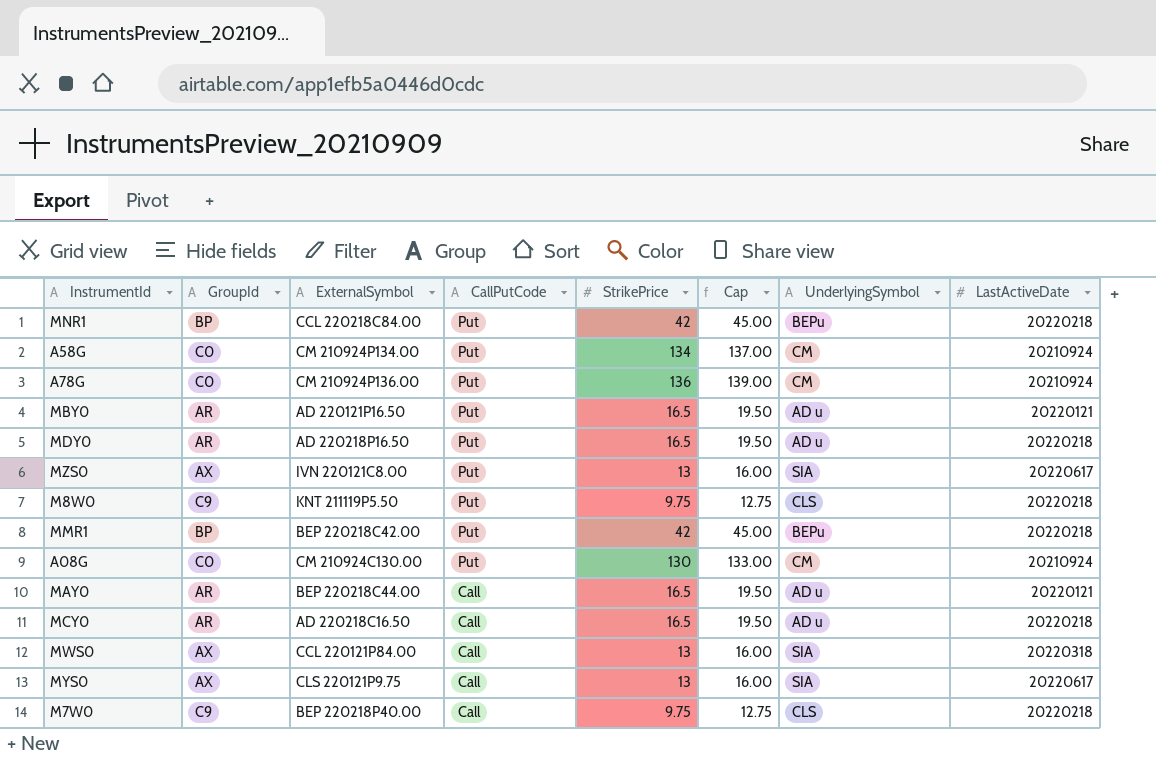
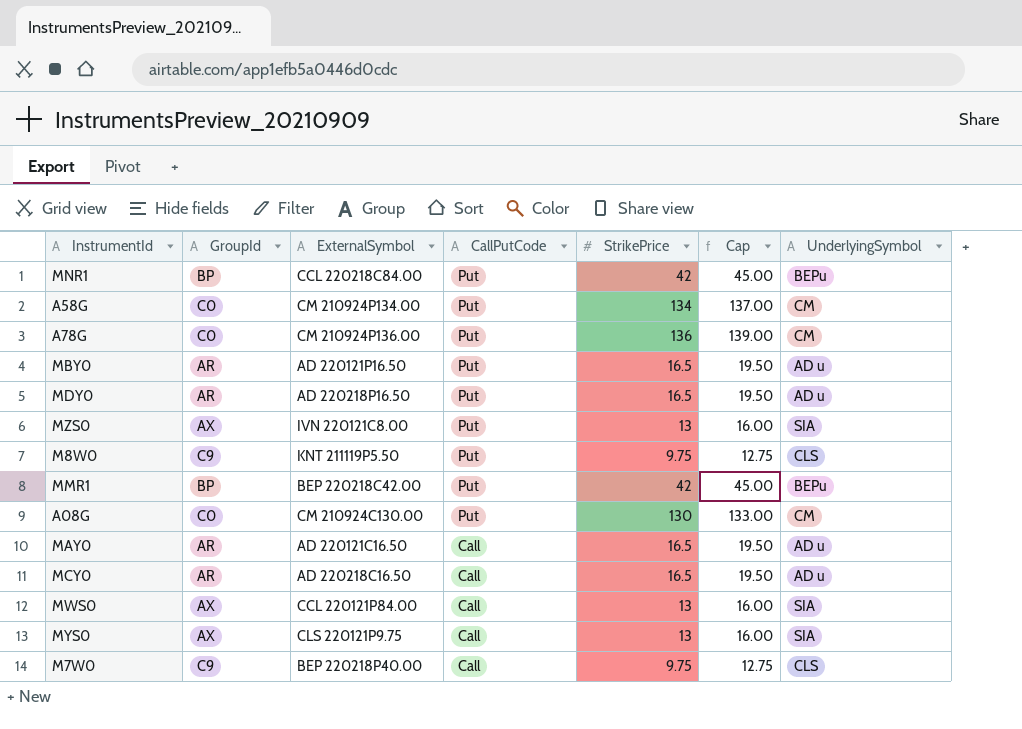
column LastActiveDate | position: 8 -> none
MAY0 | ExternalSymbol: BEP 220218C44.00 -> AD 220121C16.50

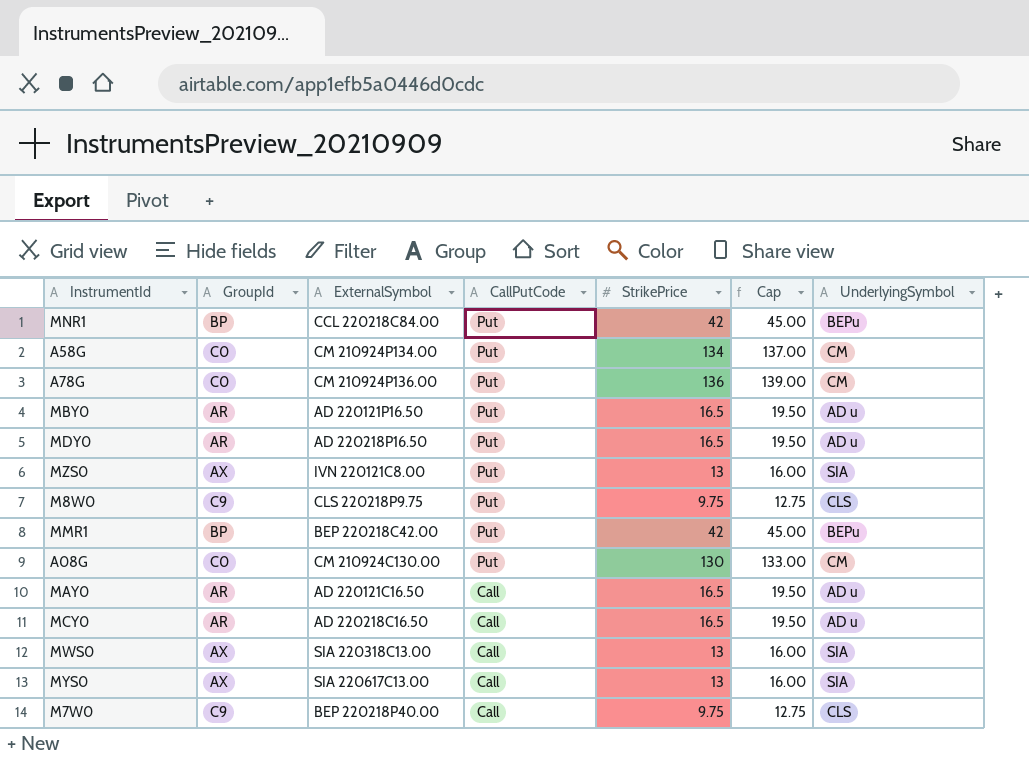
M8W0 | ExternalSymbol: KNT 211119P5.50 -> CLS 220218P9.75
MWS0 | ExternalSymbol: CCL 220121P84.00 -> SIA 220318C13.00
MYS0 | ExternalSymbol: CLS 220121P9.75 -> SIA 220617C13.00

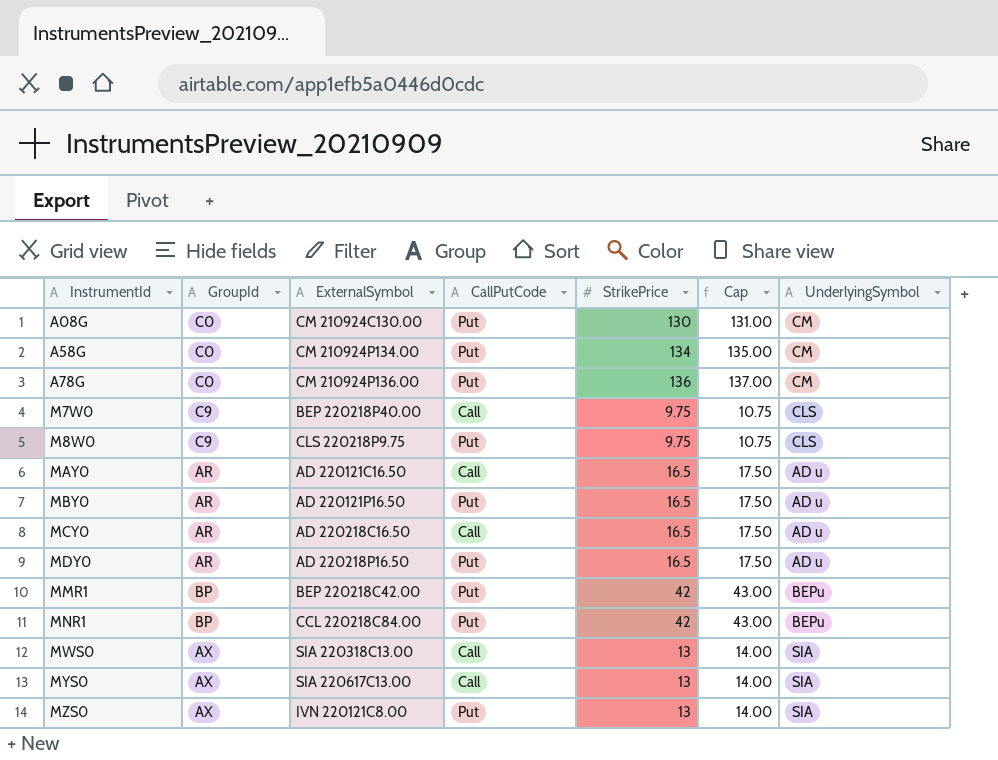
row order: CallPutCode descending -> InstrumentId ascending
column Cap | formula: [StrikePrice] + 3 -> [StrikePrice] + 1

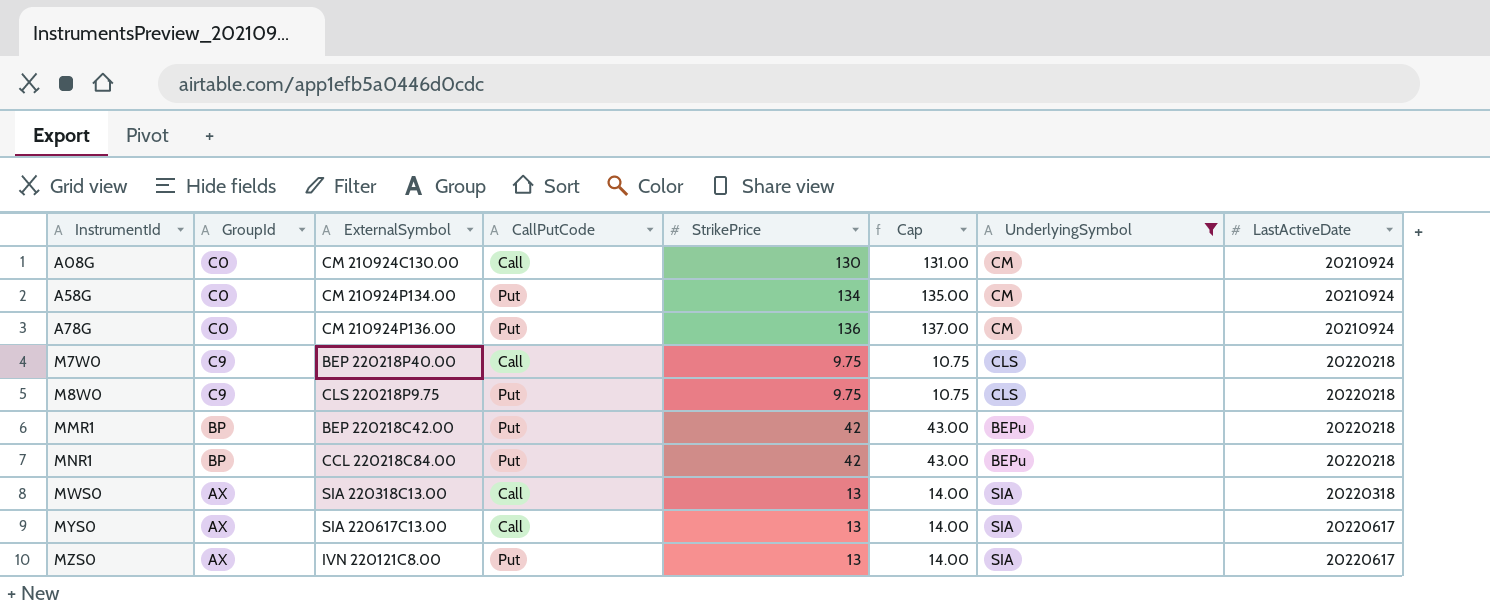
filter: none -> UnderlyingSymbol != AD u
column LastActiveDate | position: none -> 8
A08G | CallPutCode: Put -> Call

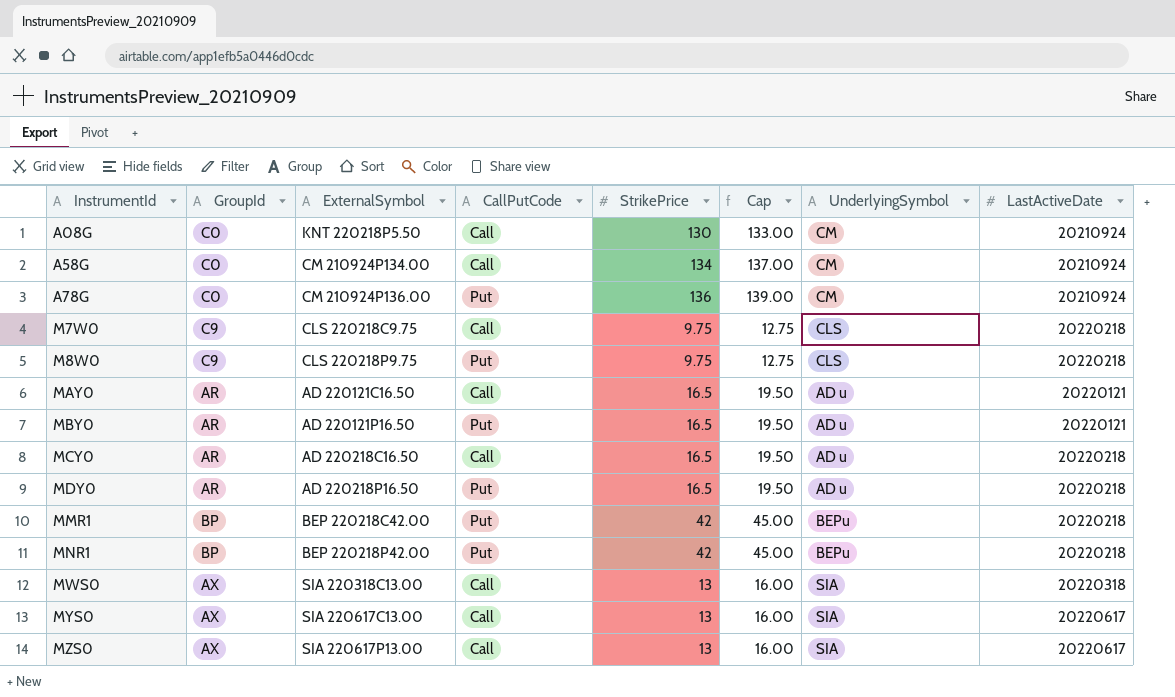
filter: UnderlyingSymbol != AD u -> none
column Cap | formula: [StrikePrice] + 1 -> [StrikePrice] + 3
A08G | ExternalSymbol: CM 210924C130.00 -> KNT 220218P5.50
A58G | CallPutCode: Put -> Call
M7W0 | ExternalSymbol: BEP 220218P40.00 -> CLS 220218C9.75
MNR1 | ExternalSymbol: CCL 220218C84.00 -> BEP 220218P42.00
MZS0 | ExternalSymbol: IVN 220121C8.00 -> SIA 220617P13.00
MZS0 | CallPutCode: Put -> Call

